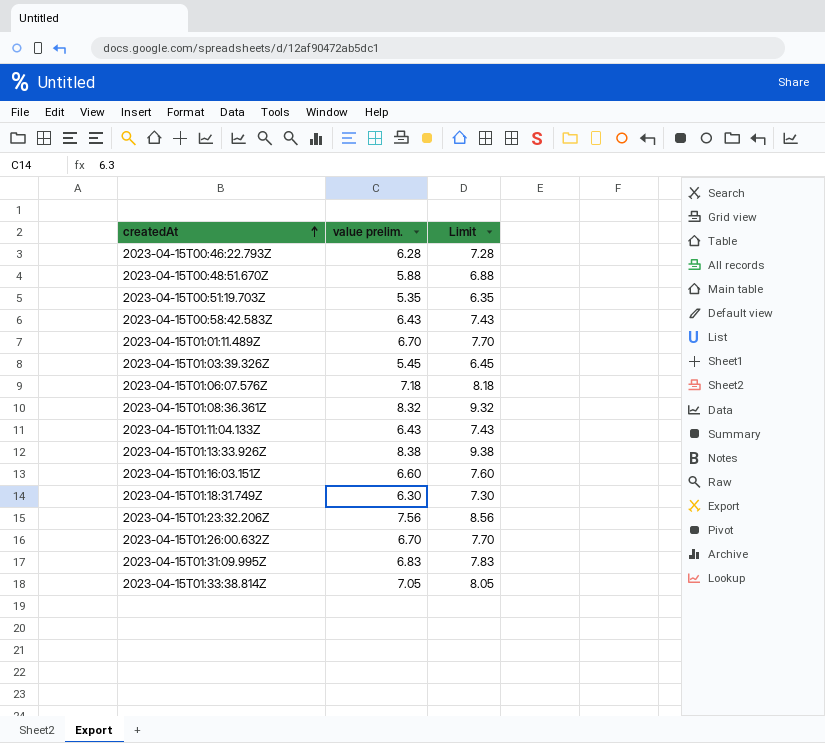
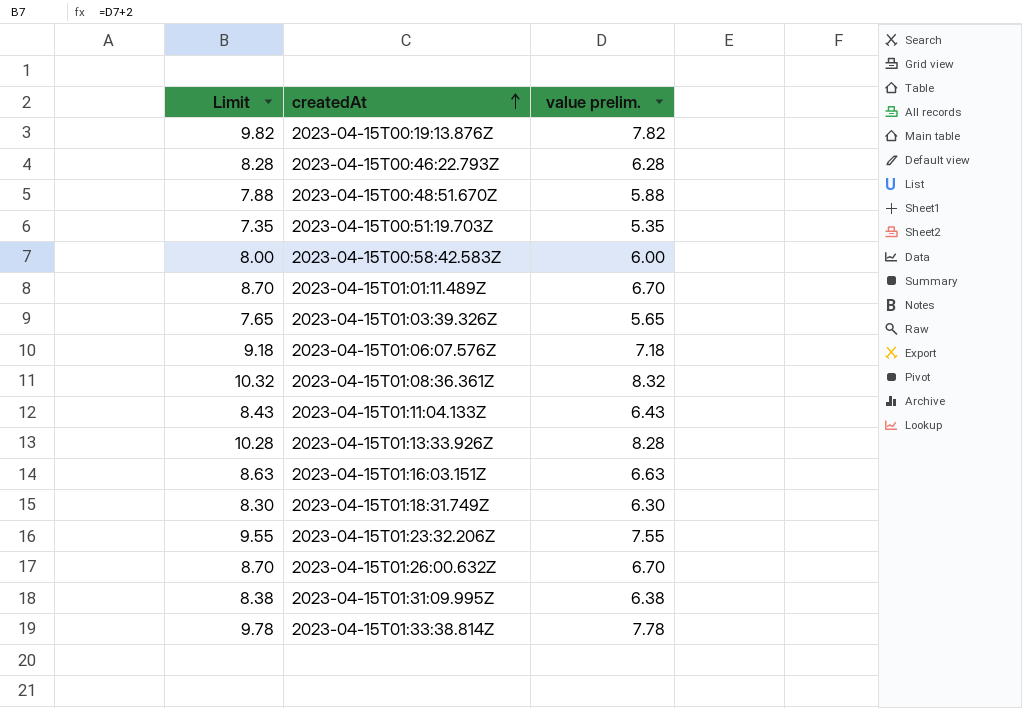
column Limit | formula: [value prelim.] + 1 -> [value prelim.] + 2
column Limit | position: 3 -> 1
row 2023-04-15T00:19:13.876Z: none -> 9.82 | 7.82
2023-04-15T00:58:42.583Z | value prelim.: 6.43 -> 6.00
2023-04-15T01:03:39.326Z | value prelim.: 5.45 -> 5.65
2023-04-15T01:13:33.926Z | value prelim.: 8.38 -> 8.28
2023-04-15T01:16:03.151Z | value prelim.: 6.60 -> 6.63
2023-04-15T01:23:32.206Z | value prelim.: 7.56 -> 7.55
2023-04-15T01:31:09.995Z | value prelim.: 6.83 -> 6.38
2023-04-15T01:33:38.814Z | value prelim.: 7.05 -> 7.78

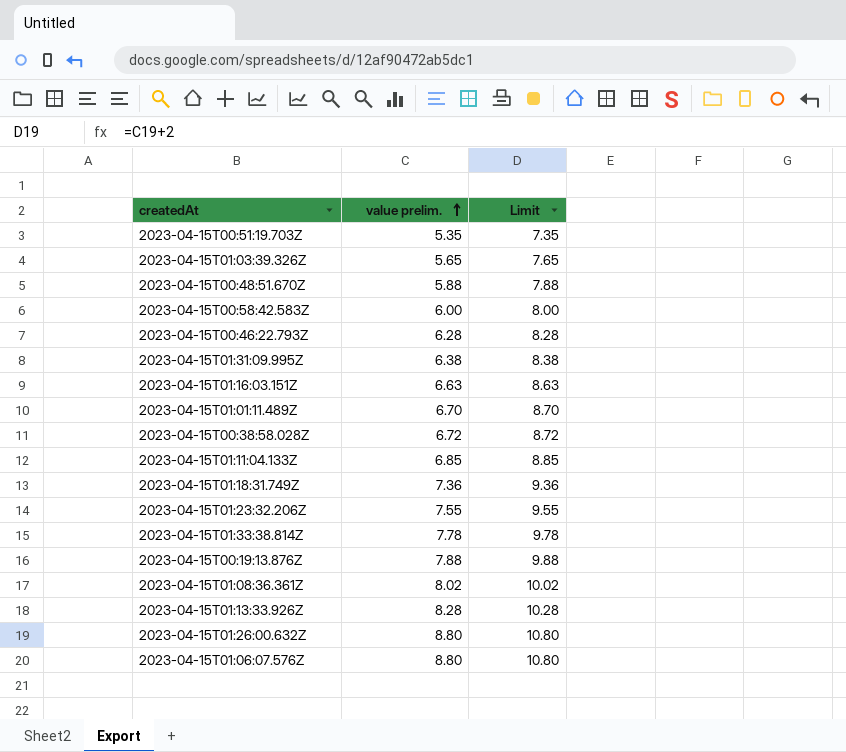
row order: createdAt ascending -> value prelim. ascending
column Limit | position: 1 -> 3
row 2023-04-15T00:38:58.028Z: none -> 6.72 | 8.72
2023-04-15T01:11:04.133Z | value prelim.: 6.43 -> 6.85
2023-04-15T01:11:04.133Z | Limit: 8.43 -> 8.85
2023-04-15T01:18:31.749Z | value prelim.: 6.30 -> 7.36
2023-04-15T01:18:31.749Z | Limit: 8.30 -> 9.36
2023-04-15T00:19:13.876Z | value prelim.: 7.82 -> 7.88
2023-04-15T00:19:13.876Z | Limit: 9.82 -> 9.88
2023-04-15T01:08:36.361Z | value prelim.: 8.32 -> 8.02
2023-04-15T01:08:36.361Z | Limit: 10.32 -> 10.02
2023-04-15T01:26:00.632Z | value prelim.: 6.70 -> 8.80
2023-04-15T01:26:00.632Z | Limit: 8.70 -> 10.80
2023-04-15T01:06:07.576Z | value prelim.: 7.18 -> 8.80
2023-04-15T01:06:07.576Z | Limit: 9.18 -> 10.80

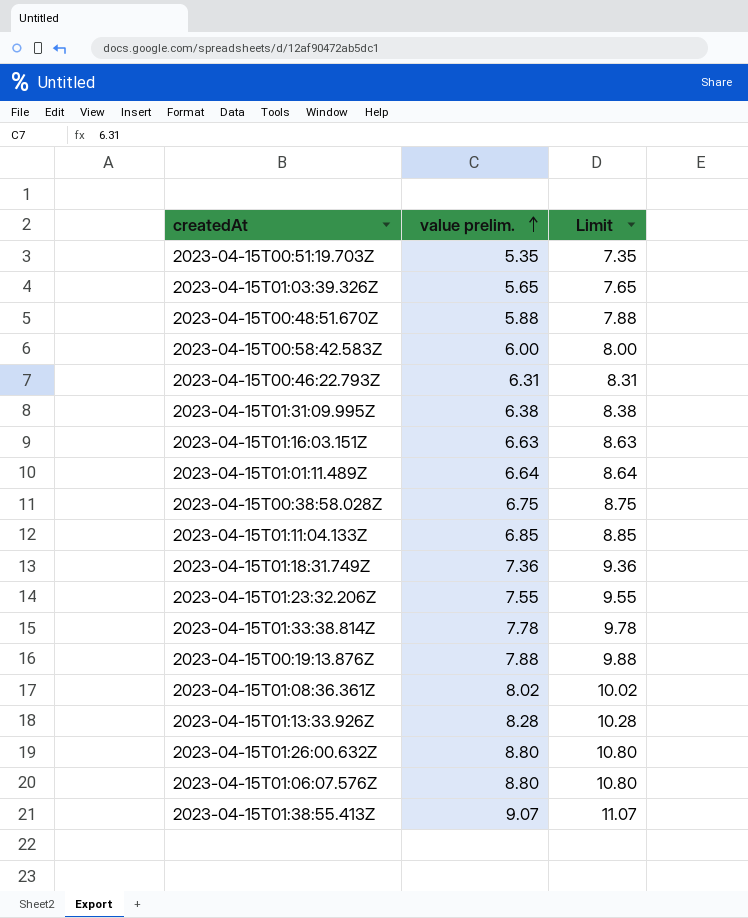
2023-04-15T00:46:22.793Z | value prelim.: 6.28 -> 6.31
2023-04-15T00:46:22.793Z | Limit: 8.28 -> 8.31
2023-04-15T01:01:11.489Z | value prelim.: 6.70 -> 6.64
2023-04-15T01:01:11.489Z | Limit: 8.70 -> 8.64
2023-04-15T00:38:58.028Z | value prelim.: 6.72 -> 6.75
2023-04-15T00:38:58.028Z | Limit: 8.72 -> 8.75
row 2023-04-15T01:38:55.413Z: none -> 9.07 | 11.07

